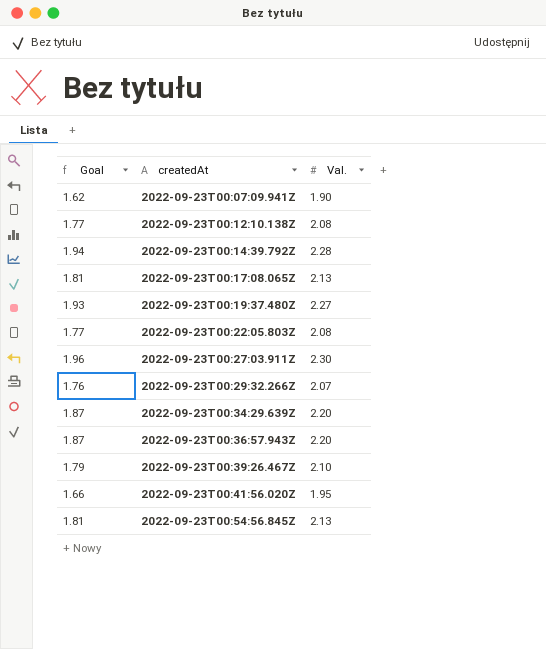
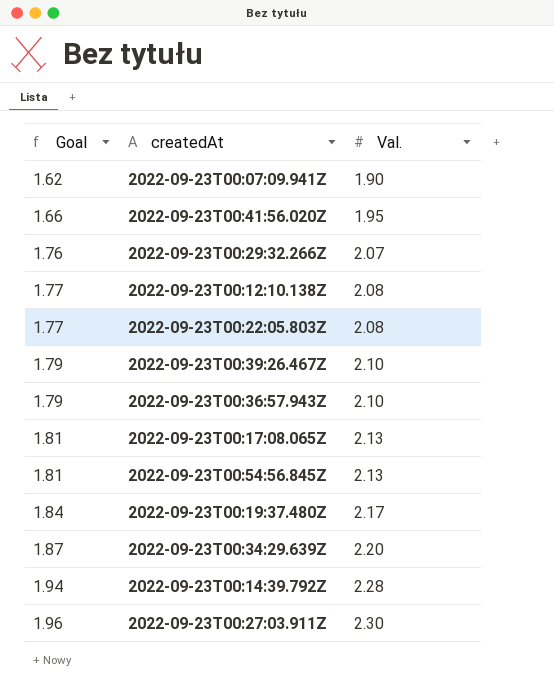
row order: createdAt ascending -> Goal ascending
2022-09-23T00:36:57.943Z | Goal: 1.87 -> 1.79
2022-09-23T00:36:57.943Z | Val.: 2.20 -> 2.10
2022-09-23T00:19:37.480Z | Goal: 1.93 -> 1.84
2022-09-23T00:19:37.480Z | Val.: 2.27 -> 2.17

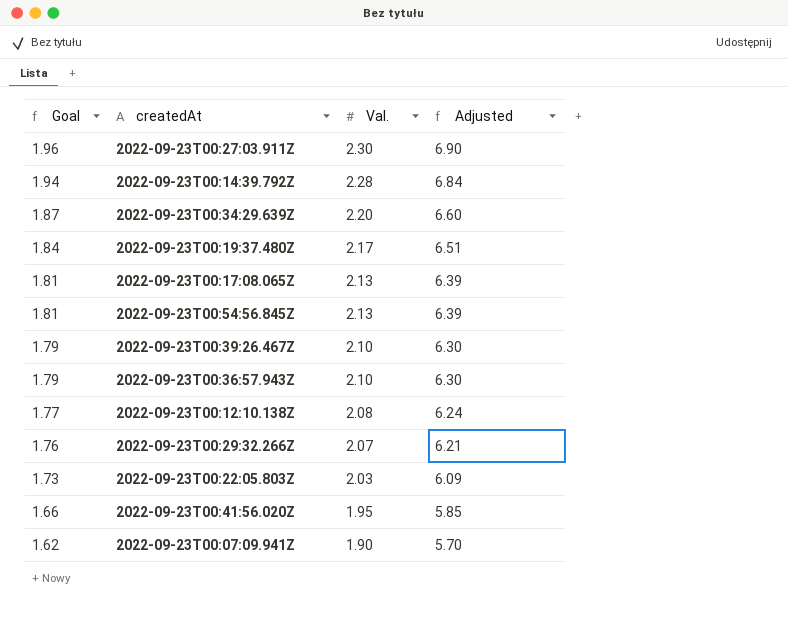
row order: Goal ascending -> Goal descending
column Adjusted | formula: none -> [Val.] * 3
2022-09-23T00:22:05.803Z | Goal: 1.77 -> 1.73
2022-09-23T00:22:05.803Z | Val.: 2.08 -> 2.03

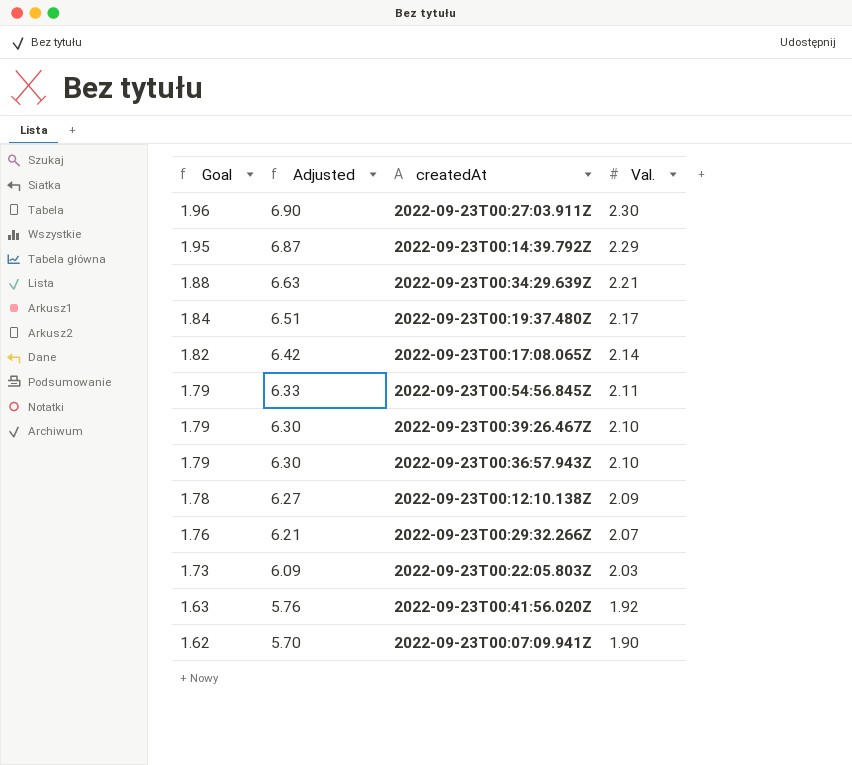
column Adjusted | position: 4 -> 2
2022-09-23T00:14:39.792Z | Goal: 1.94 -> 1.95
2022-09-23T00:14:39.792Z | Adjusted: 6.84 -> 6.87
2022-09-23T00:14:39.792Z | Val.: 2.28 -> 2.29
2022-09-23T00:34:29.639Z | Goal: 1.87 -> 1.88
2022-09-23T00:34:29.639Z | Adjusted: 6.60 -> 6.63
2022-09-23T00:34:29.639Z | Val.: 2.20 -> 2.21
2022-09-23T00:17:08.065Z | Goal: 1.81 -> 1.82
2022-09-23T00:17:08.065Z | Adjusted: 6.39 -> 6.42
2022-09-23T00:17:08.065Z | Val.: 2.13 -> 2.14
2022-09-23T00:54:56.845Z | Goal: 1.81 -> 1.79
2022-09-23T00:54:56.845Z | Adjusted: 6.39 -> 6.33
2022-09-23T00:54:56.845Z | Val.: 2.13 -> 2.11
2022-09-23T00:12:10.138Z | Goal: 1.77 -> 1.78
2022-09-23T00:12:10.138Z | Adjusted: 6.24 -> 6.27
2022-09-23T00:12:10.138Z | Val.: 2.08 -> 2.09
2022-09-23T00:41:56.020Z | Goal: 1.66 -> 1.63
2022-09-23T00:41:56.020Z | Adjusted: 5.85 -> 5.76
2022-09-23T00:41:56.020Z | Val.: 1.95 -> 1.92

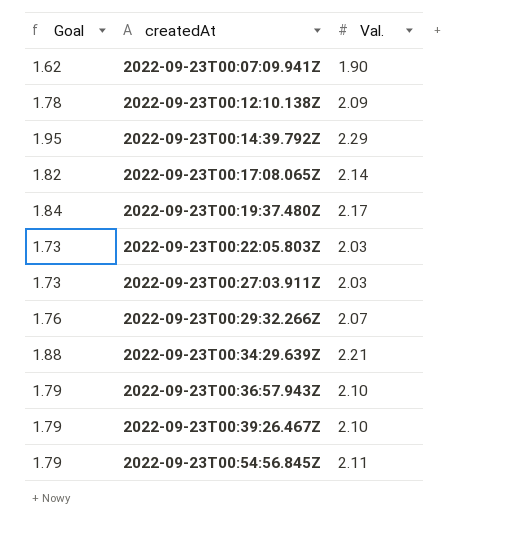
row order: Goal descending -> createdAt ascending
column Adjusted | formula: [Val.] * 3 -> none
row 2022-09-23T00:41:56.020Z: 1.63 | 5.76 | 1.92 -> none
2022-09-23T00:27:03.911Z | Goal: 1.96 -> 1.73
2022-09-23T00:27:03.911Z | Val.: 2.30 -> 2.03

